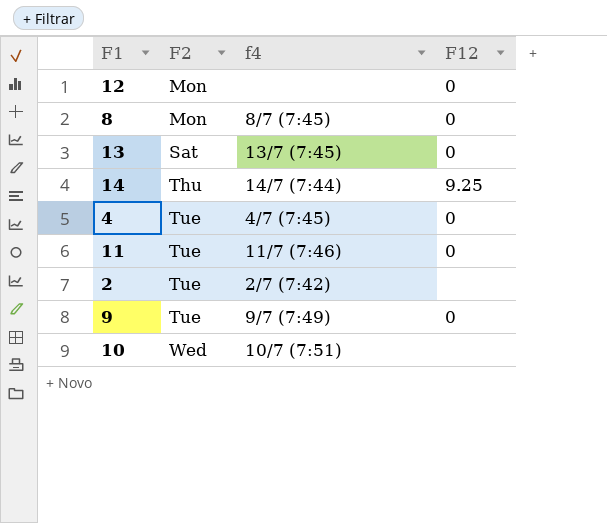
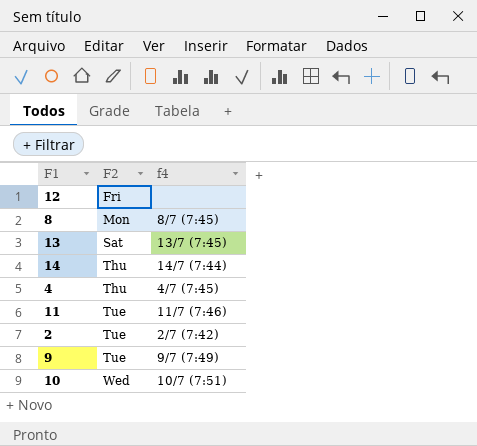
column F12 | position: 4 -> none
12 | F2: Mon -> Fri
4 | F2: Tue -> Thu

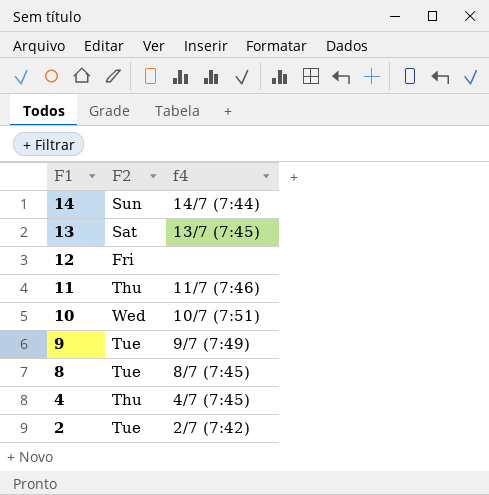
row order: F2 ascending -> F1 descending
14 | F2: Thu -> Sun
11 | F2: Tue -> Thu
8 | F2: Mon -> Tue

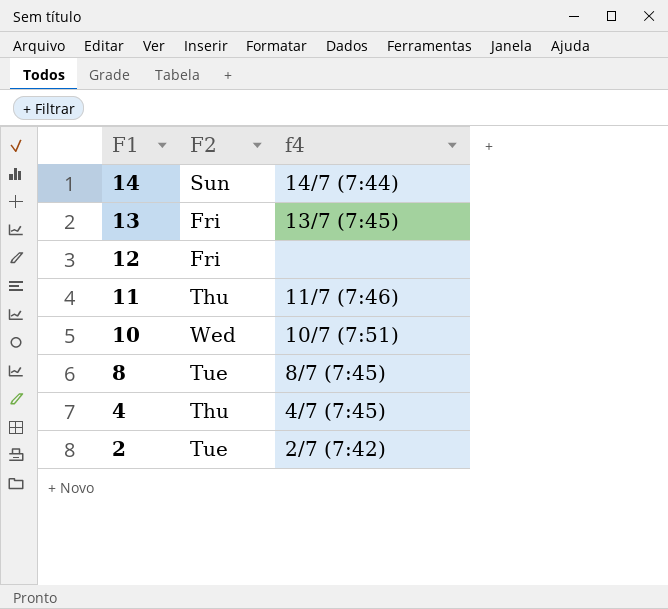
row 9: Tue | 9/7 (7:49) -> none
13 | F2: Sat -> Fri

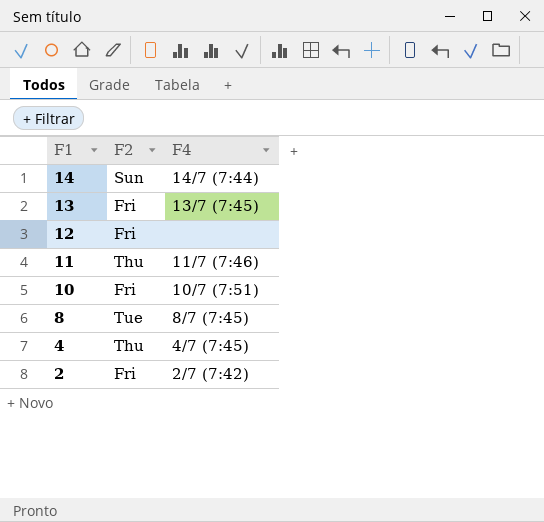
column name: f4 -> F4
10 | F2: Wed -> Fri
2 | F2: Tue -> Fri

